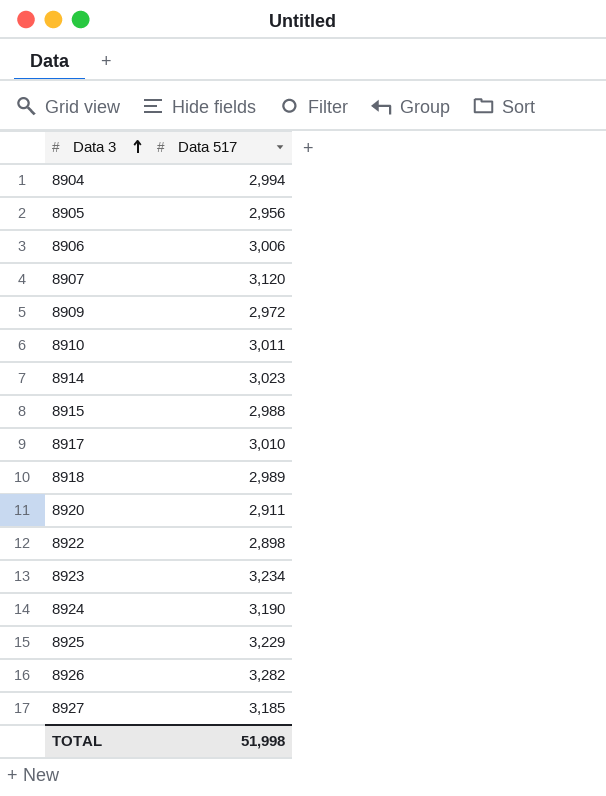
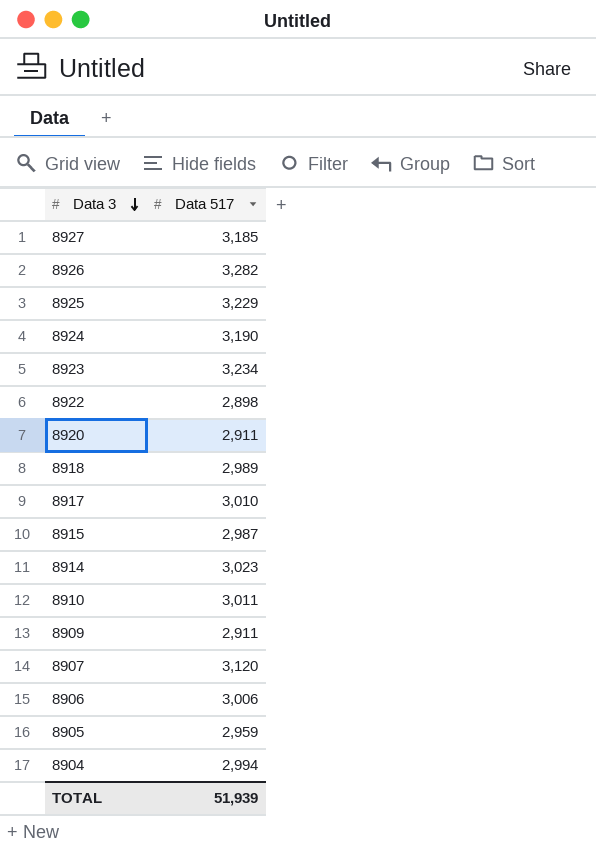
row order: Data 3 ascending -> Data 3 descending
8915 | Data 517: 2,988 -> 2,987
8909 | Data 517: 2,972 -> 2,911
8905 | Data 517: 2,956 -> 2,959
TOTAL | Data 517: 51,998 -> 51,939

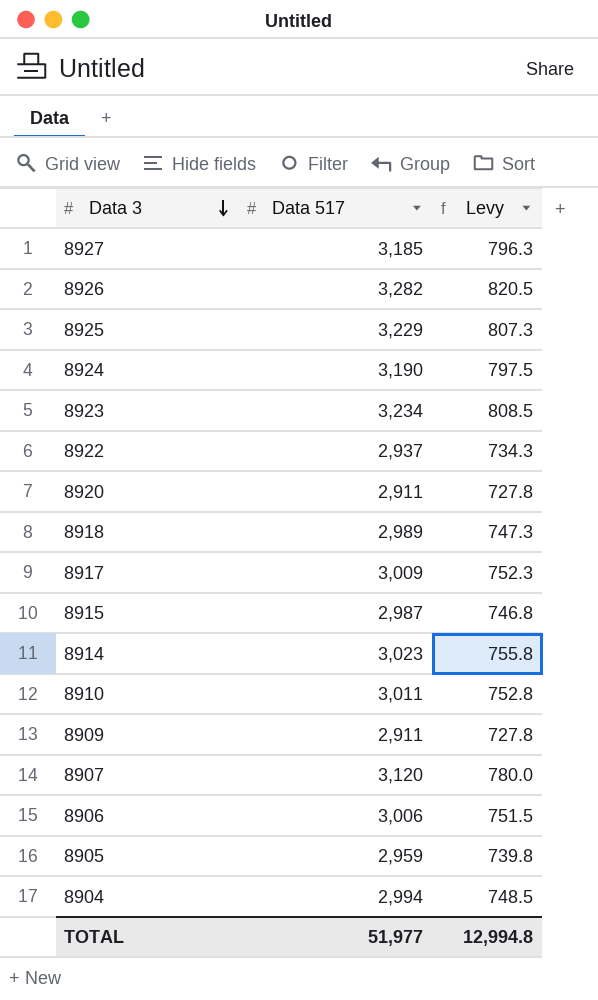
column Levy | formula: none -> [Data 517] * 0.25
8922 | Data 517: 2,898 -> 2,937
8917 | Data 517: 3,010 -> 3,009
TOTAL | Data 517: 51,939 -> 51,977

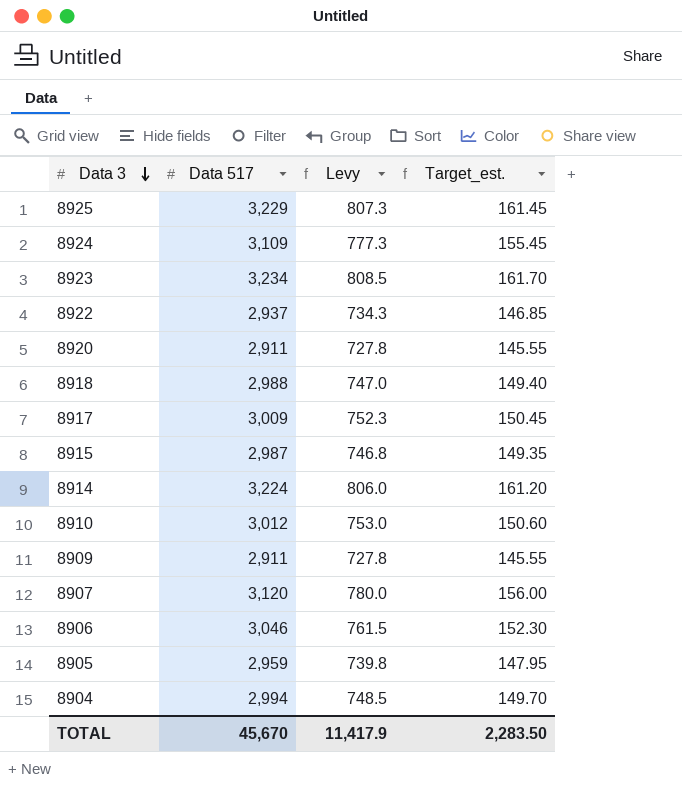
column Target_est. | formula: none -> [Data 517] * 0.05
row 8927: 3,185 | 796.3 -> none
row 8926: 3,282 | 820.5 -> none
8924 | Data 517: 3,190 -> 3,109
8924 | Levy: 797.5 -> 777.3
8918 | Data 517: 2,989 -> 2,988
8918 | Levy: 747.3 -> 747.0
8914 | Data 517: 3,023 -> 3,224
8914 | Levy: 755.8 -> 806.0
8910 | Data 517: 3,011 -> 3,012
8910 | Levy: 752.8 -> 753.0
8906 | Data 517: 3,006 -> 3,046
8906 | Levy: 751.5 -> 761.5
TOTAL | Data 517: 51,977 -> 45,670
TOTAL | Levy: 12,994.8 -> 11,417.9

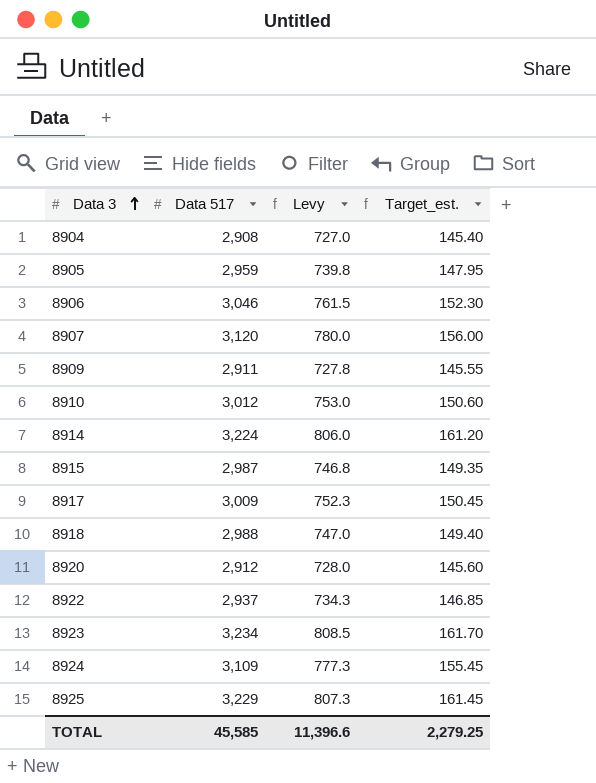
row order: Data 3 descending -> Data 3 ascending
8904 | Data 517: 2,994 -> 2,908
8904 | Levy: 748.5 -> 727.0
8904 | Target_est.: 149.70 -> 145.40
8920 | Data 517: 2,911 -> 2,912
8920 | Levy: 727.8 -> 728.0
8920 | Target_est.: 145.55 -> 145.60
TOTAL | Data 517: 45,670 -> 45,585
TOTAL | Levy: 11,417.9 -> 11,396.6
TOTAL | Target_est.: 2,283.50 -> 2,279.25

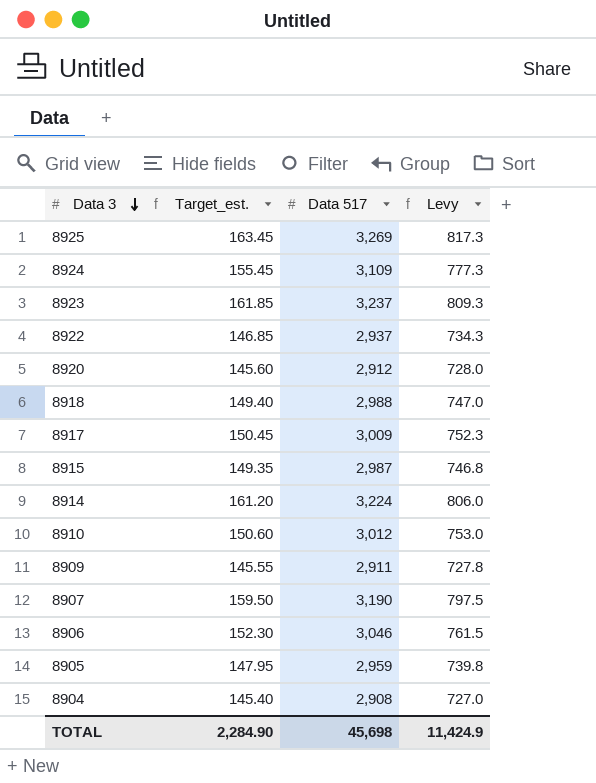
row order: Data 3 ascending -> Data 3 descending
column Target_est. | position: 4 -> 2
8925 | Target_est.: 161.45 -> 163.45
8925 | Data 517: 3,229 -> 3,269
8925 | Levy: 807.3 -> 817.3
8923 | Target_est.: 161.70 -> 161.85
8923 | Data 517: 3,234 -> 3,237
8923 | Levy: 808.5 -> 809.3
8907 | Target_est.: 156.00 -> 159.50
8907 | Data 517: 3,120 -> 3,190
8907 | Levy: 780.0 -> 797.5
TOTAL | Target_est.: 2,279.25 -> 2,284.90
TOTAL | Data 517: 45,585 -> 45,698
TOTAL | Levy: 11,396.6 -> 11,424.9

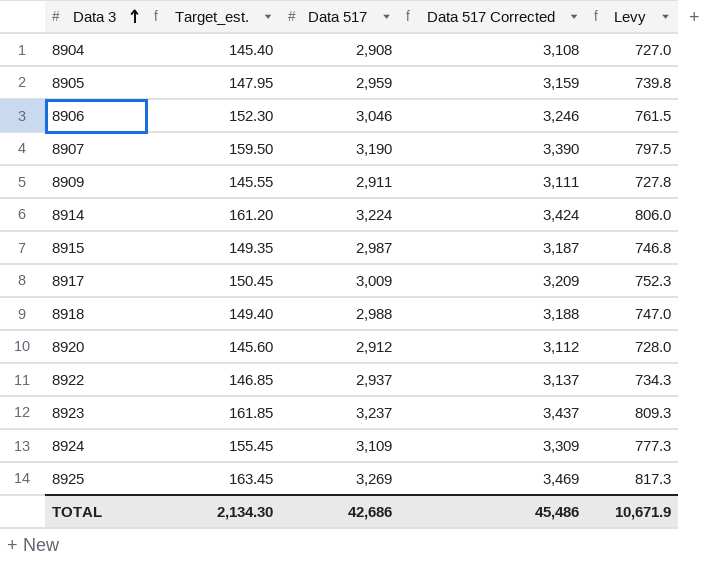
row order: Data 3 descending -> Data 3 ascending
column Data 517 Corrected | formula: none -> [Data 517] + 200
row 8910: 150.60 | 3,012 | 753.0 -> none
TOTAL | Target_est.: 2,284.90 -> 2,134.30
TOTAL | Data 517: 45,698 -> 42,686
TOTAL | Levy: 11,424.9 -> 10,671.9

